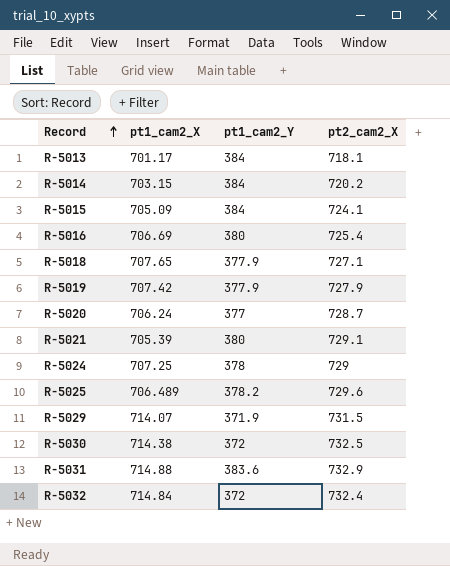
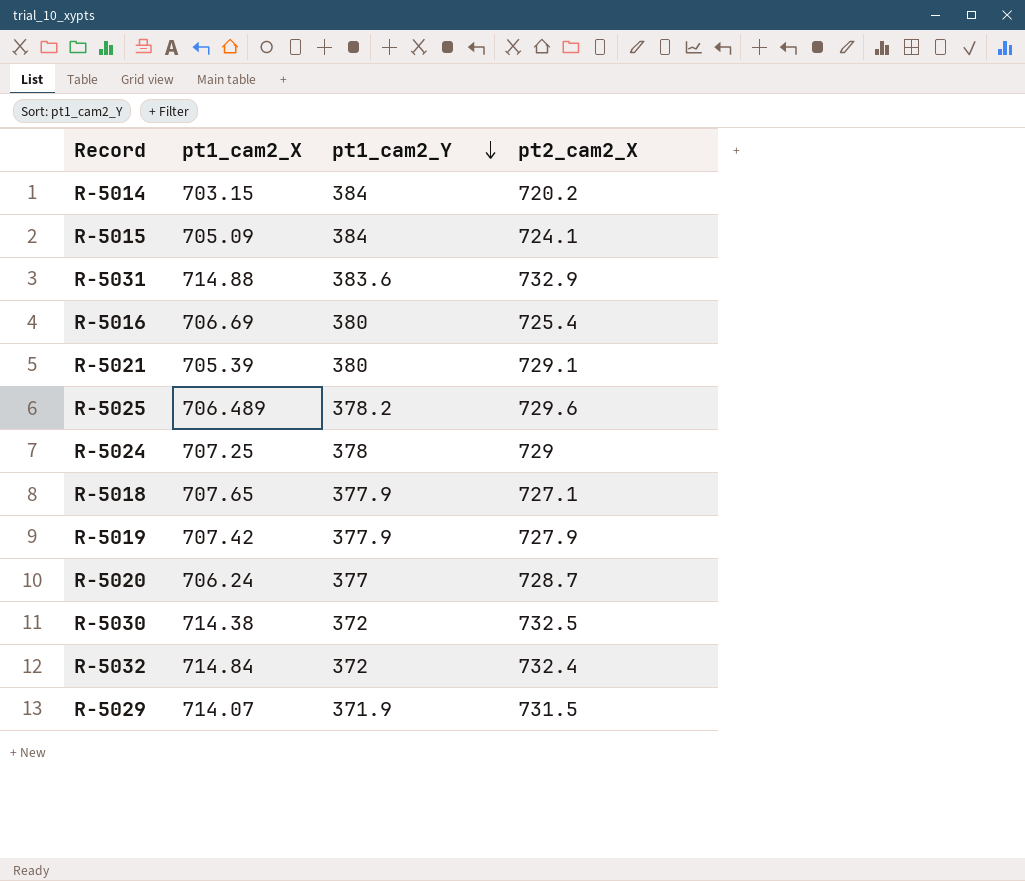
row order: Record ascending -> pt1_cam2_Y descending
row R-5013: 701.17 | 384 | 718.1 -> none

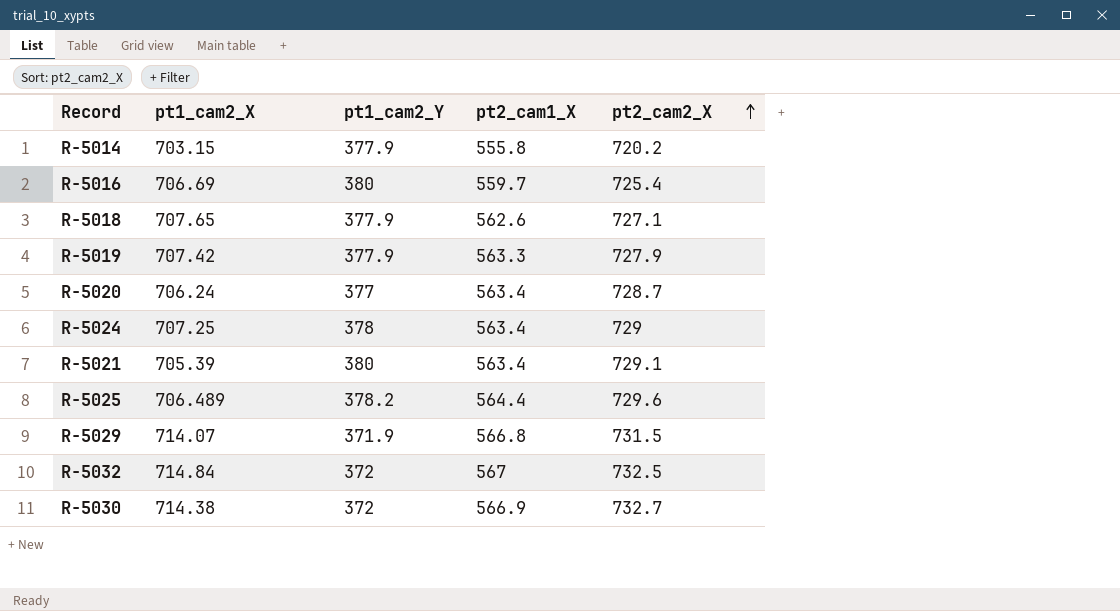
row order: pt1_cam2_Y descending -> pt2_cam2_X ascending
column pt2_cam1_X | position: none -> 4
row R-5015: 705.09 | 384 | 724.1 -> none
row R-5031: 714.88 | 383.6 | 732.9 -> none
R-5014 | pt1_cam2_Y: 384 -> 377.9
R-5032 | pt2_cam2_X: 732.4 -> 732.5
R-5030 | pt2_cam2_X: 732.5 -> 732.7

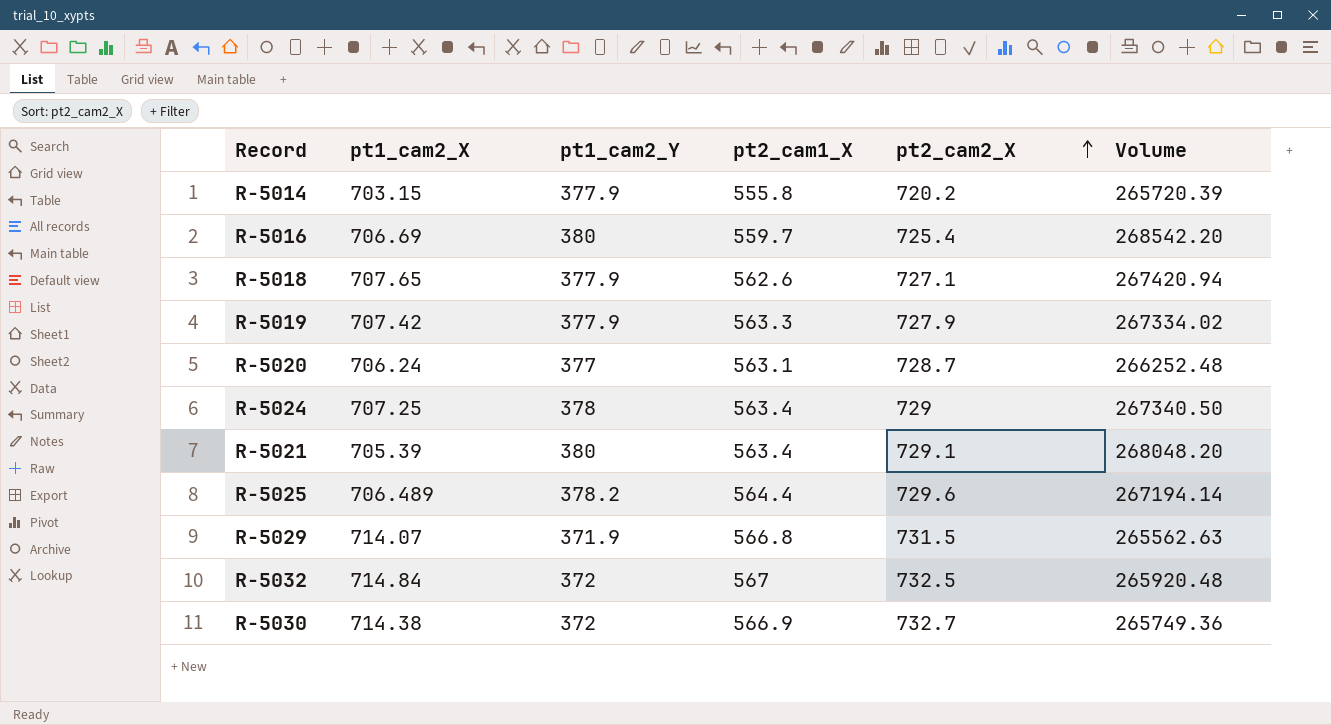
column Volume | formula: none -> [pt1_cam2_X] * [pt1_cam2_Y]
R-5020 | pt2_cam1_X: 563.4 -> 563.1

